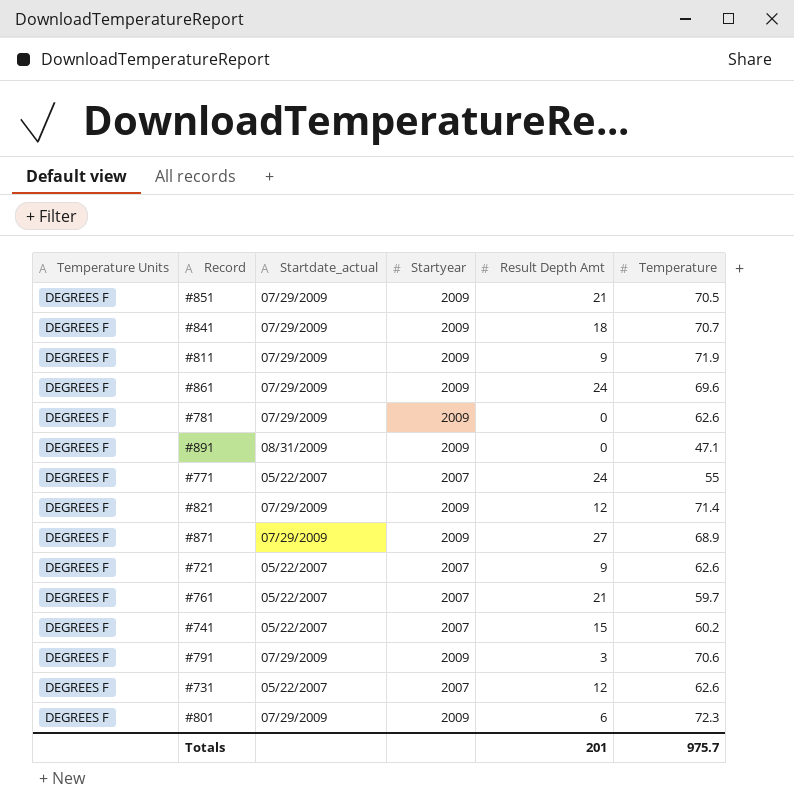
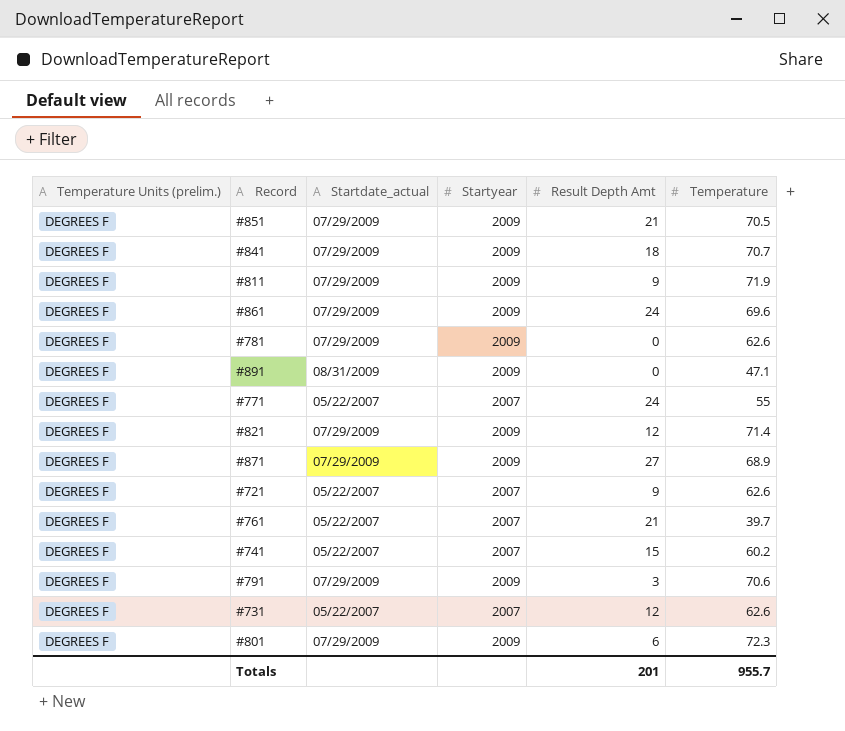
column name: Temperature Units -> Temperature Units (prelim.)
#761 | Temperature: 59.7 -> 39.7
Totals | Temperature: 975.7 -> 955.7

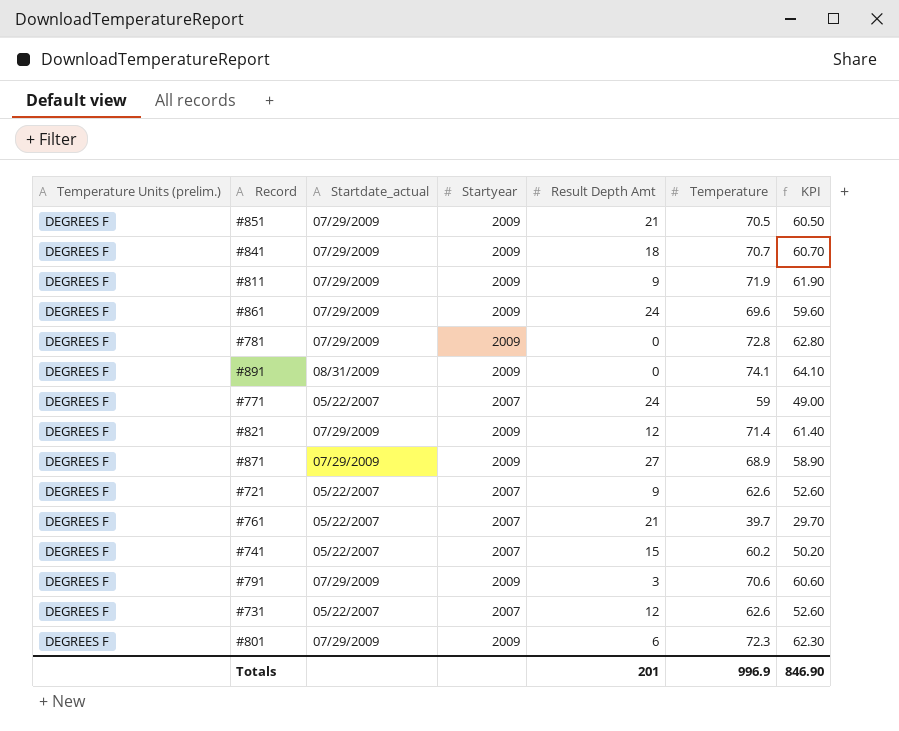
column KPI | formula: none -> [Temperature] - 10
#781 | Temperature: 62.6 -> 72.8
#891 | Temperature: 47.1 -> 74.1
#771 | Temperature: 55 -> 59
Totals | Temperature: 955.7 -> 996.9

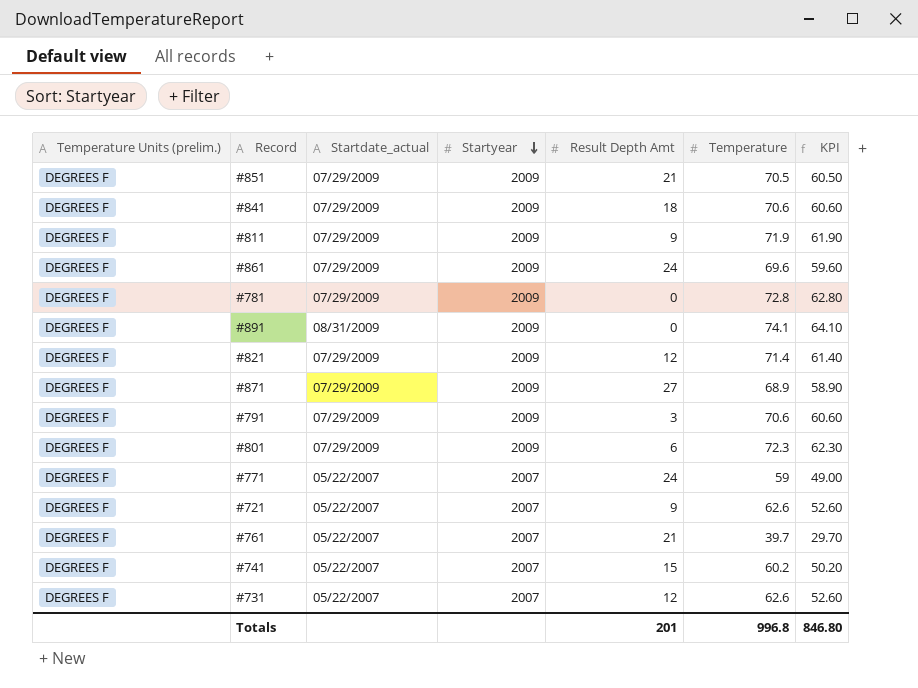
row order: none -> Startyear descending
#841 | Temperature: 70.7 -> 70.6
#841 | KPI: 60.70 -> 60.60
Totals | Temperature: 996.9 -> 996.8
Totals | KPI: 846.90 -> 846.80

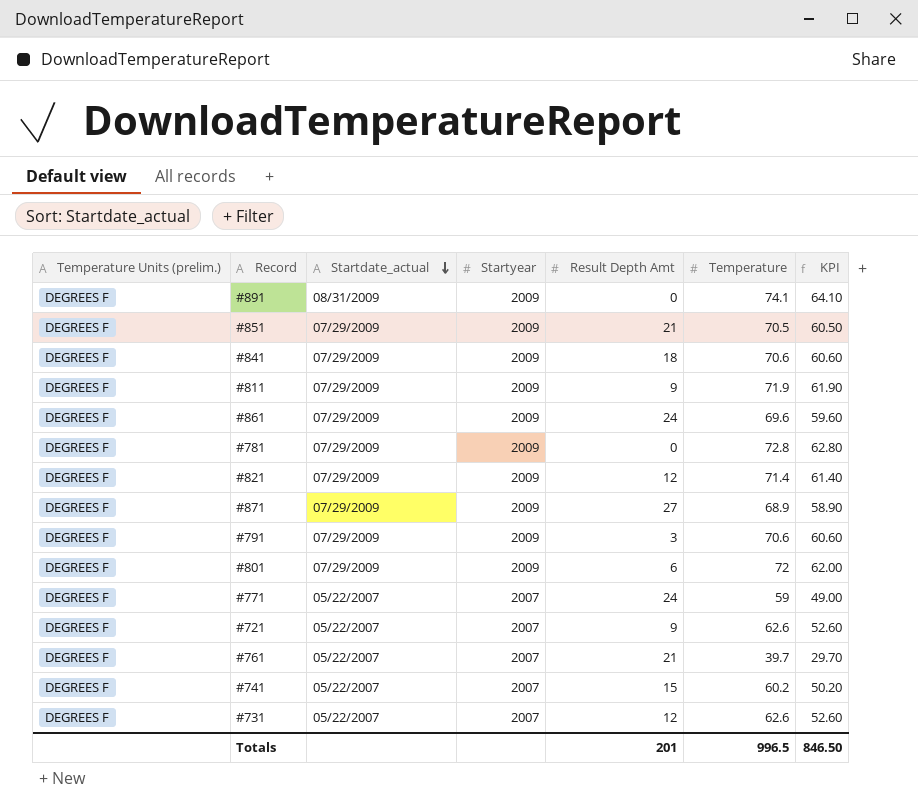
row order: Startyear descending -> Startdate_actual descending
#801 | Temperature: 72.3 -> 72
#801 | KPI: 62.30 -> 62.00
Totals | Temperature: 996.8 -> 996.5
Totals | KPI: 846.80 -> 846.50

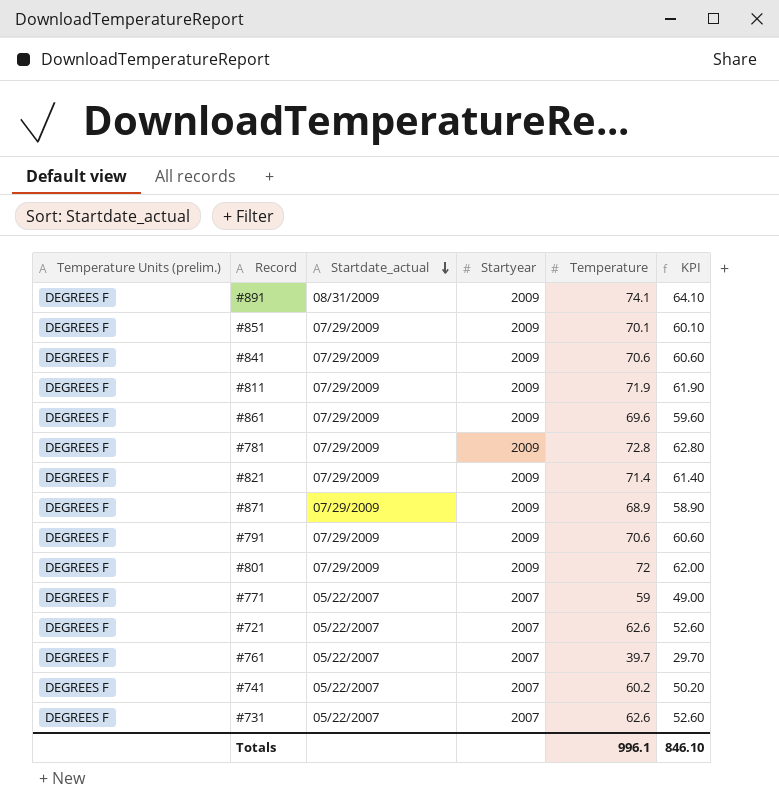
column Result Depth Amt | position: 5 -> none
#851 | Temperature: 70.5 -> 70.1
#851 | KPI: 60.50 -> 60.10
Totals | Temperature: 996.5 -> 996.1
Totals | KPI: 846.50 -> 846.10

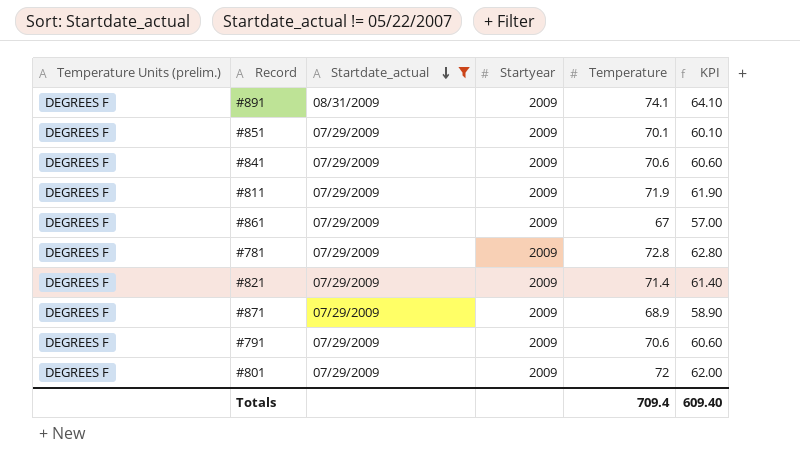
filter: none -> Startdate_actual != 05/22/2007
#861 | Temperature: 69.6 -> 67
#861 | KPI: 59.60 -> 57.00
Totals | Temperature: 996.1 -> 709.4
Totals | KPI: 846.10 -> 609.40

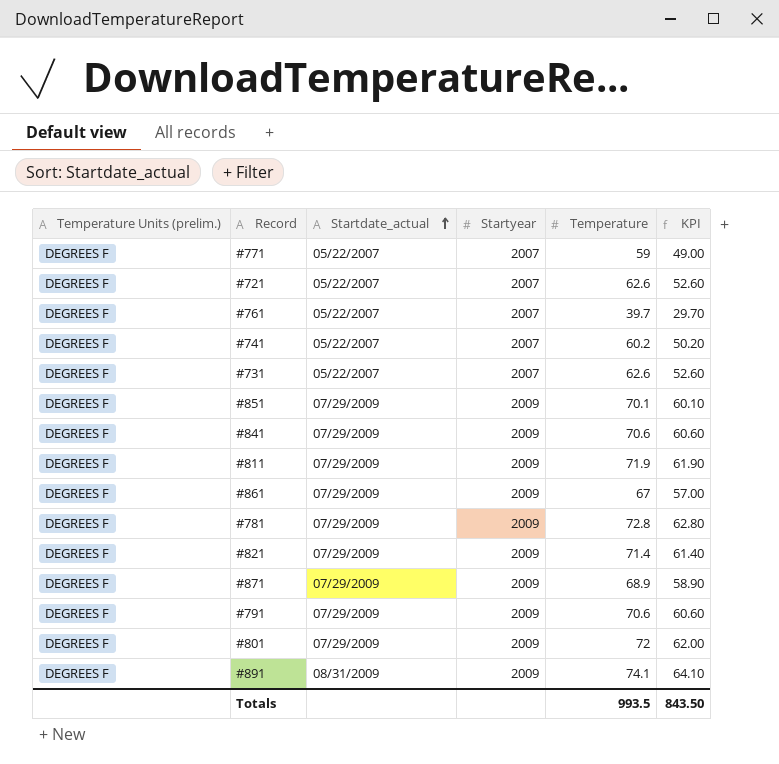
filter: Startdate_actual != 05/22/2007 -> none
row order: Startdate_actual descending -> Startdate_actual ascending
Totals | Temperature: 709.4 -> 993.5
Totals | KPI: 609.40 -> 843.50

